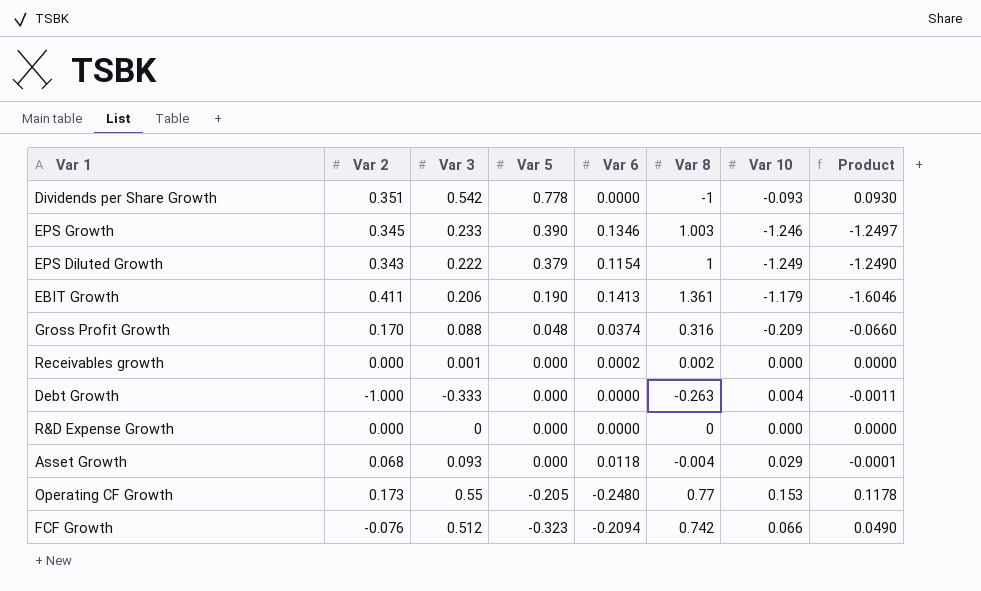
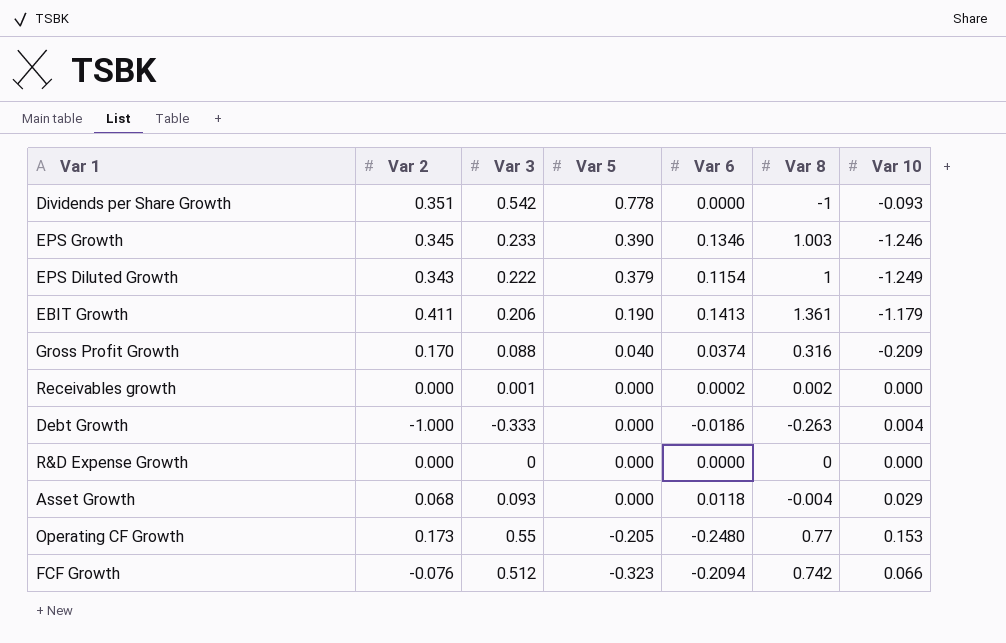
column Product | formula: [Var 8] * [Var 10] -> none
Gross Profit Growth | Var 5: 0.048 -> 0.040
Debt Growth | Var 6: 0.0000 -> -0.0186

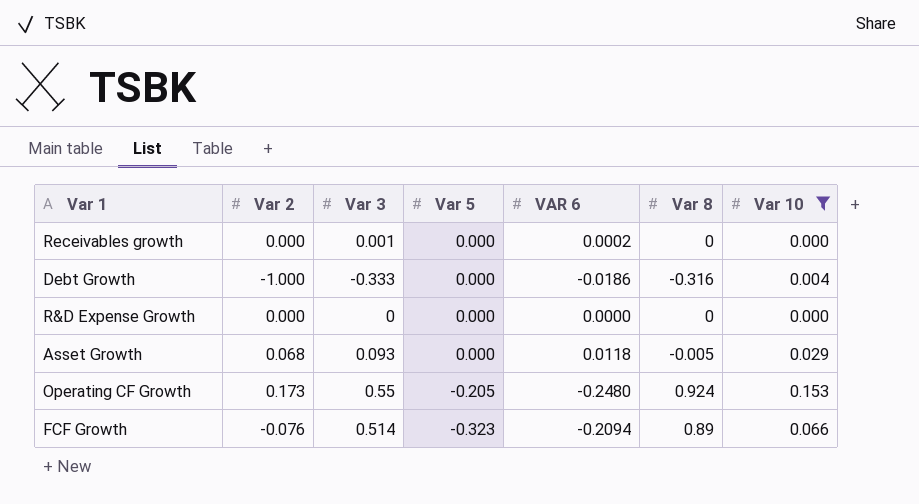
filter: none -> Var 10 >= 0.000
column name: Var 6 -> VAR 6
Receivables growth | Var 8: 0.002 -> 0
Debt Growth | Var 8: -0.263 -> -0.316
Asset Growth | Var 8: -0.004 -> -0.005
Operating CF Growth | Var 8: 0.77 -> 0.924
FCF Growth | Var 3: 0.512 -> 0.514
FCF Growth | Var 8: 0.742 -> 0.89

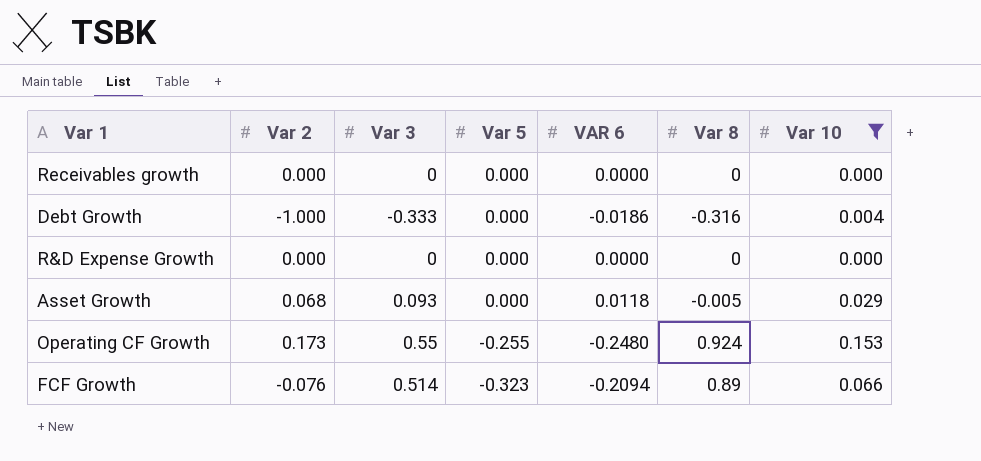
Receivables growth | Var 3: 0.001 -> 0
Receivables growth | VAR 6: 0.0002 -> 0.0000
Operating CF Growth | Var 5: -0.205 -> -0.255

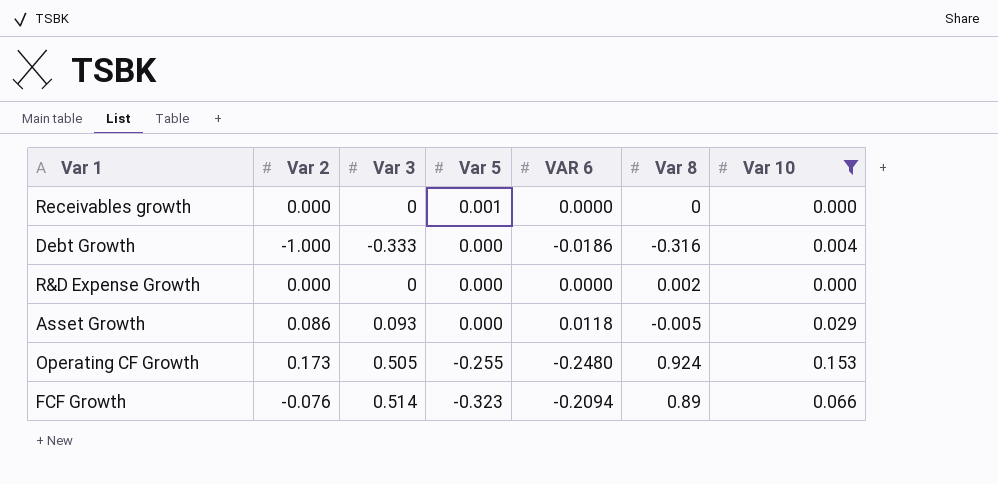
Receivables growth | Var 5: 0.000 -> 0.001
R&D Expense Growth | Var 8: 0 -> 0.002
Asset Growth | Var 2: 0.068 -> 0.086
Operating CF Growth | Var 3: 0.55 -> 0.505

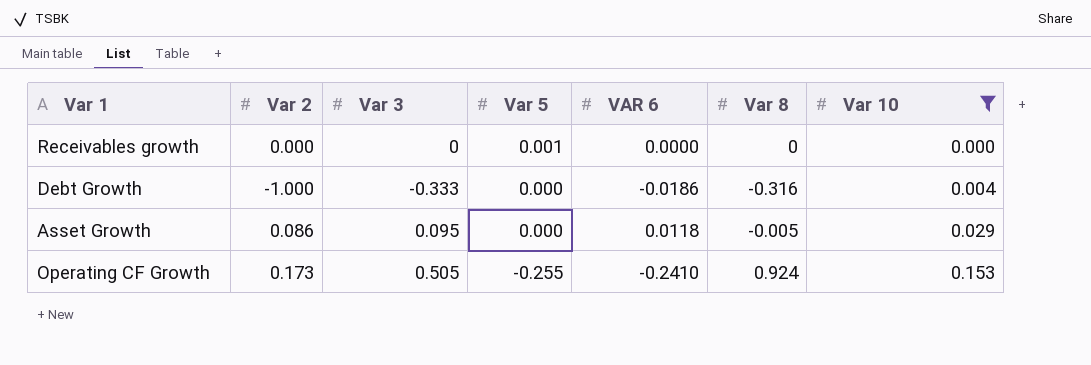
row R&D Expense Growth: 0.000 | 0 | 0.000 | 0.0000 | 0.002 | 0.000 -> none
row FCF Growth: -0.076 | 0.514 | -0.323 | -0.2094 | 0.89 | 0.066 -> none
Asset Growth | Var 3: 0.093 -> 0.095
Operating CF Growth | VAR 6: -0.2480 -> -0.2410

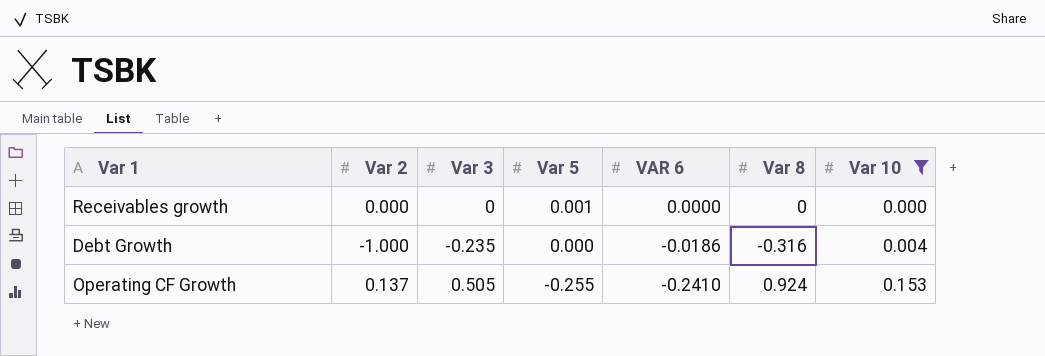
row Asset Growth: 0.086 | 0.095 | 0.000 | 0.0118 | -0.005 | 0.029 -> none
Debt Growth | Var 3: -0.333 -> -0.235
Operating CF Growth | Var 2: 0.173 -> 0.137

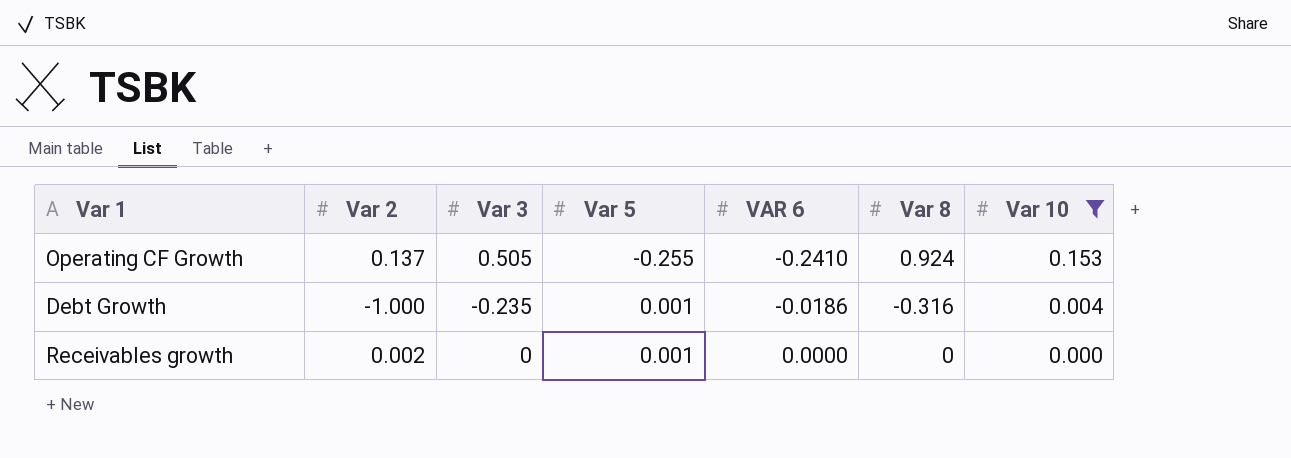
row order: Var 5 descending -> Var 5 ascending
Debt Growth | Var 5: 0.000 -> 0.001
Receivables growth | Var 2: 0.000 -> 0.002

